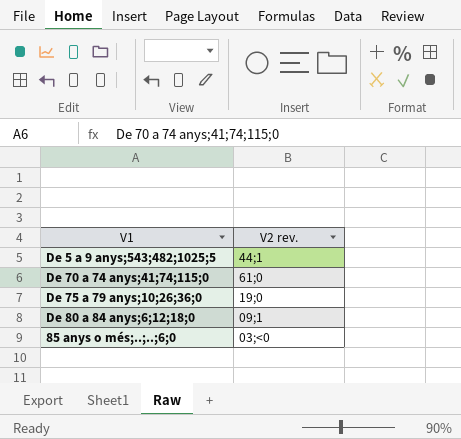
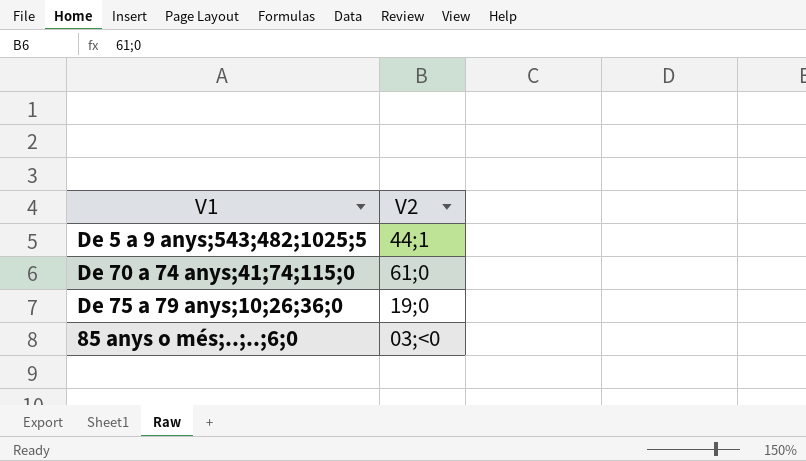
column name: V2 rev. -> V2
row De 80 a 84 anys;6;12;18;0: 09;1 -> none

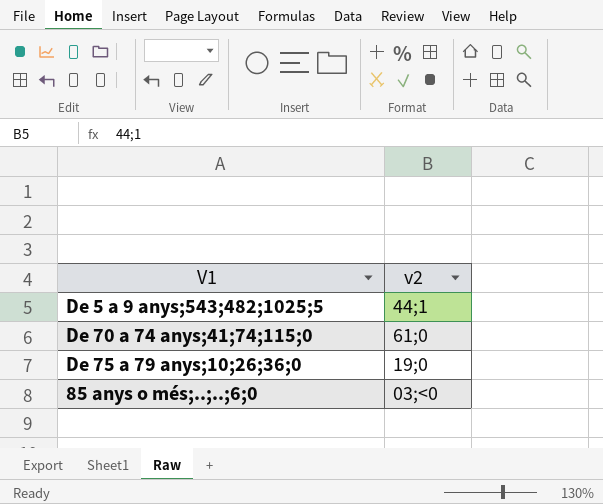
column name: V2 -> v2

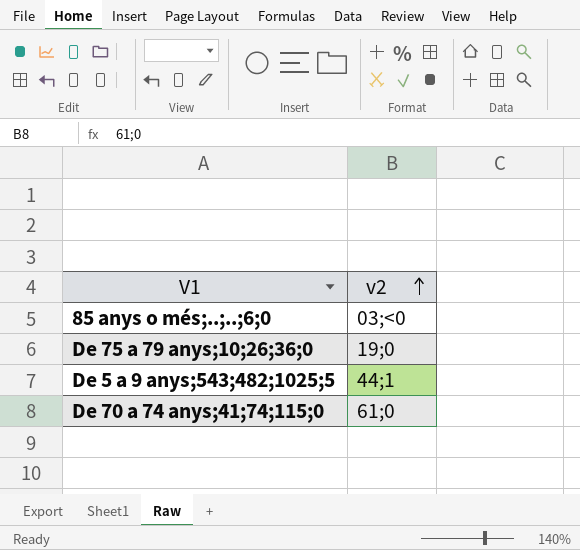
row order: none -> v2 ascending

